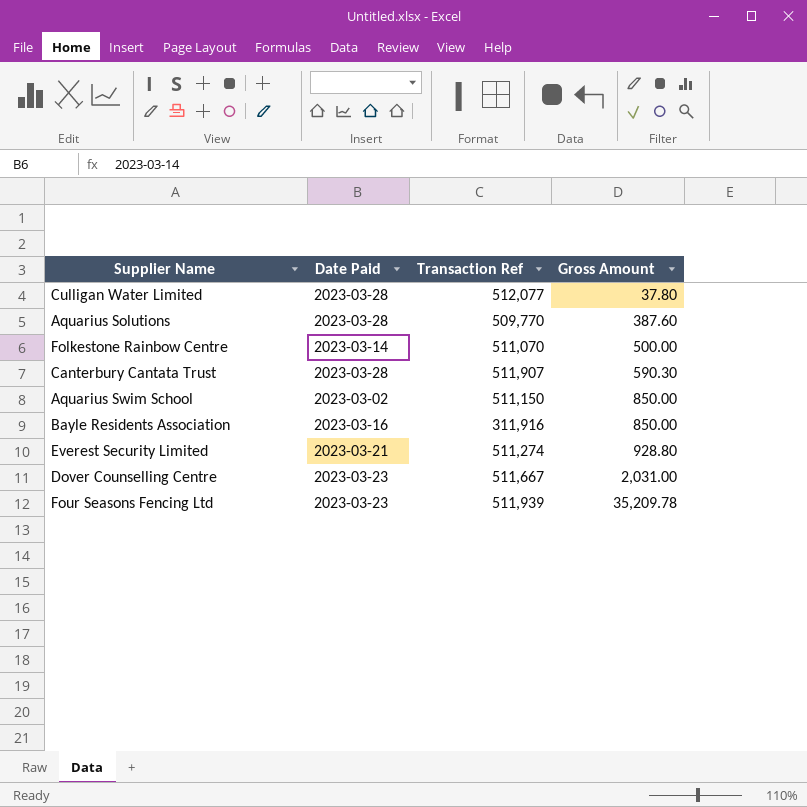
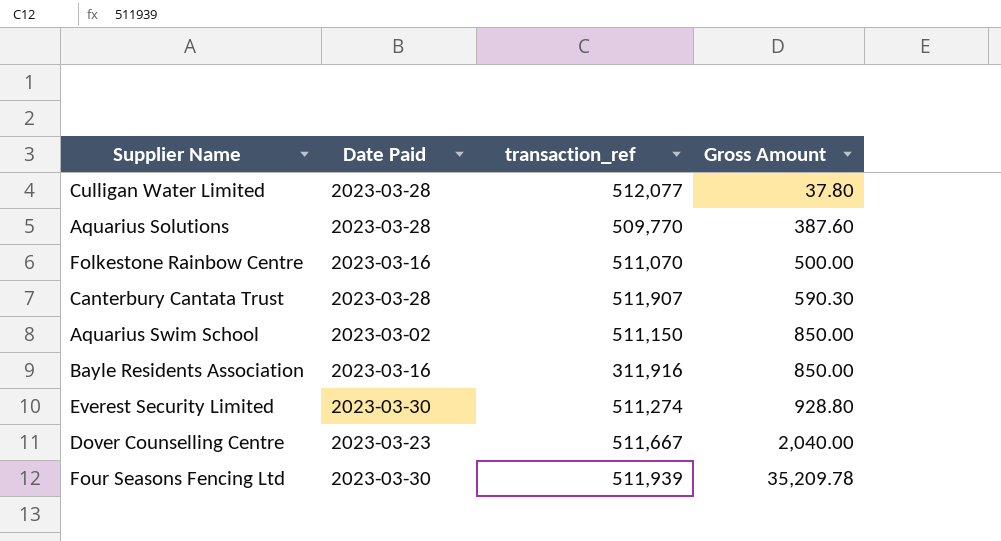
column name: Transaction Ref -> transaction_ref
Folkestone Rainbow Centre | Date Paid: 2023-03-14 -> 2023-03-16
Everest Security Limited | Date Paid: 2023-03-21 -> 2023-03-30
Dover Counselling Centre | Gross Amount: 2,031.00 -> 2,040.00
Four Seasons Fencing Ltd | Date Paid: 2023-03-23 -> 2023-03-30

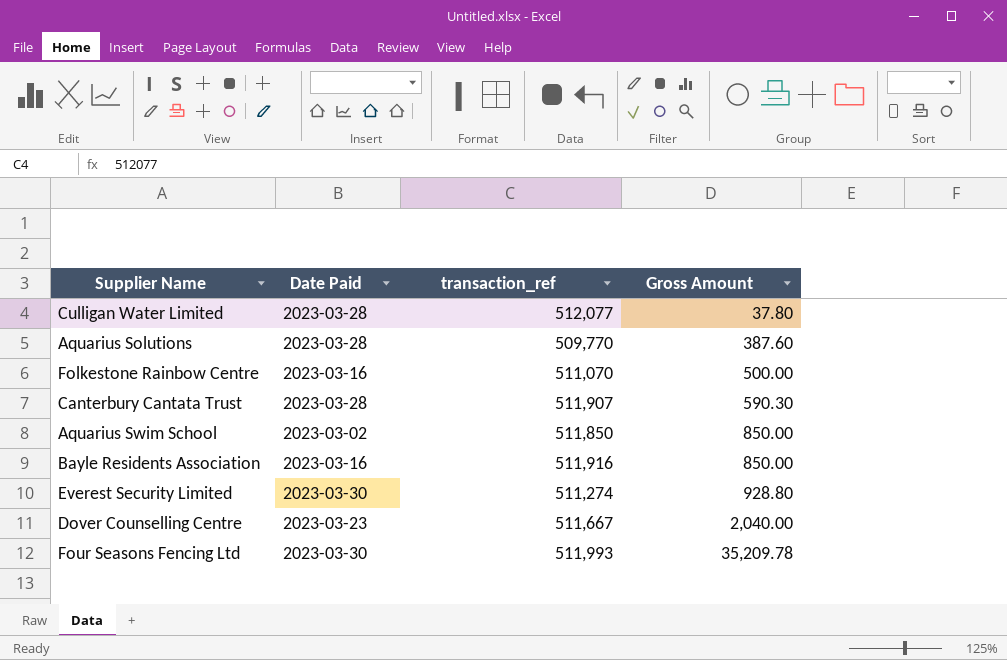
Aquarius Swim School | transaction_ref: 511,150 -> 511,850
Bayle Residents Association | transaction_ref: 311,916 -> 511,916
Four Seasons Fencing Ltd | transaction_ref: 511,939 -> 511,993

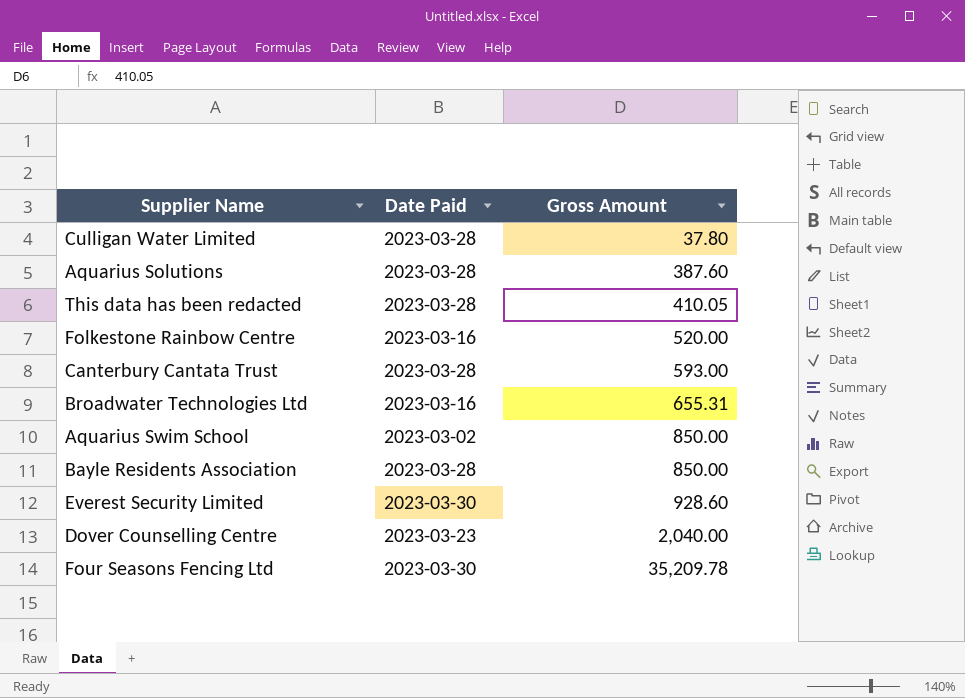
column transaction_ref | position: 3 -> none
row This data has been redacted: none -> 2023-03-28 | 410.05
Folkestone Rainbow Centre | Gross Amount: 500.00 -> 520.00
Canterbury Cantata Trust | Gross Amount: 590.30 -> 593.00
row Broadwater Technologies Ltd: none -> 2023-03-16 | 655.31
Bayle Residents Association | Date Paid: 2023-03-16 -> 2023-03-28
Everest Security Limited | Gross Amount: 928.80 -> 928.60

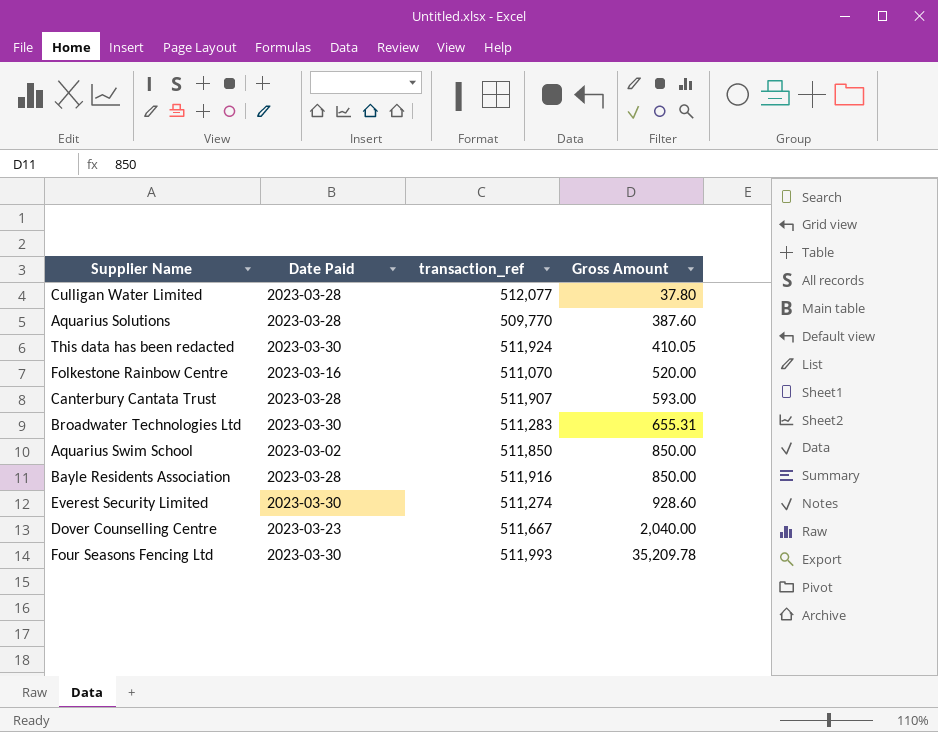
column transaction_ref | position: none -> 3
This data has been redacted | Date Paid: 2023-03-28 -> 2023-03-30
Broadwater Technologies Ltd | Date Paid: 2023-03-16 -> 2023-03-30

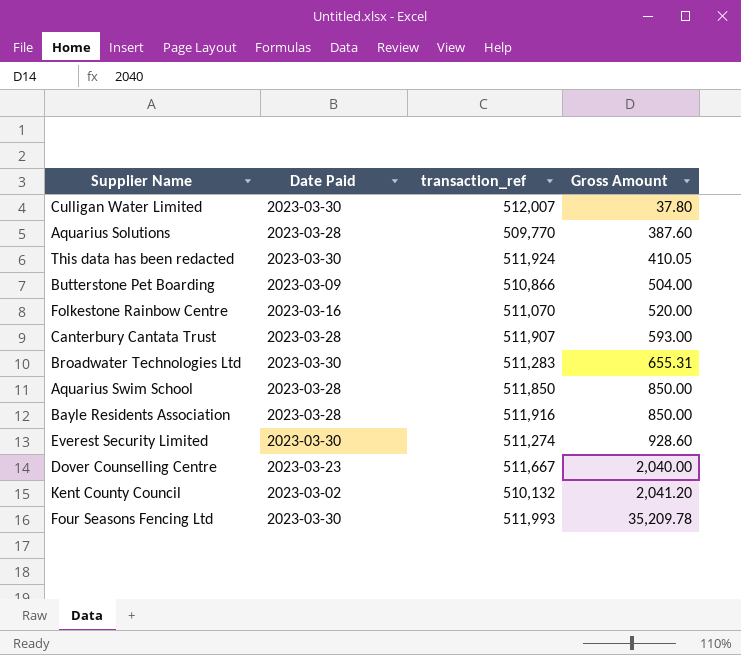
Culligan Water Limited | Date Paid: 2023-03-28 -> 2023-03-30
Culligan Water Limited | transaction_ref: 512,077 -> 512,007
row Butterstone Pet Boarding: none -> 2023-03-09 | 510,866 | 504.00
Aquarius Swim School | Date Paid: 2023-03-02 -> 2023-03-28
row Kent County Council: none -> 2023-03-02 | 510,132 | 2,041.20

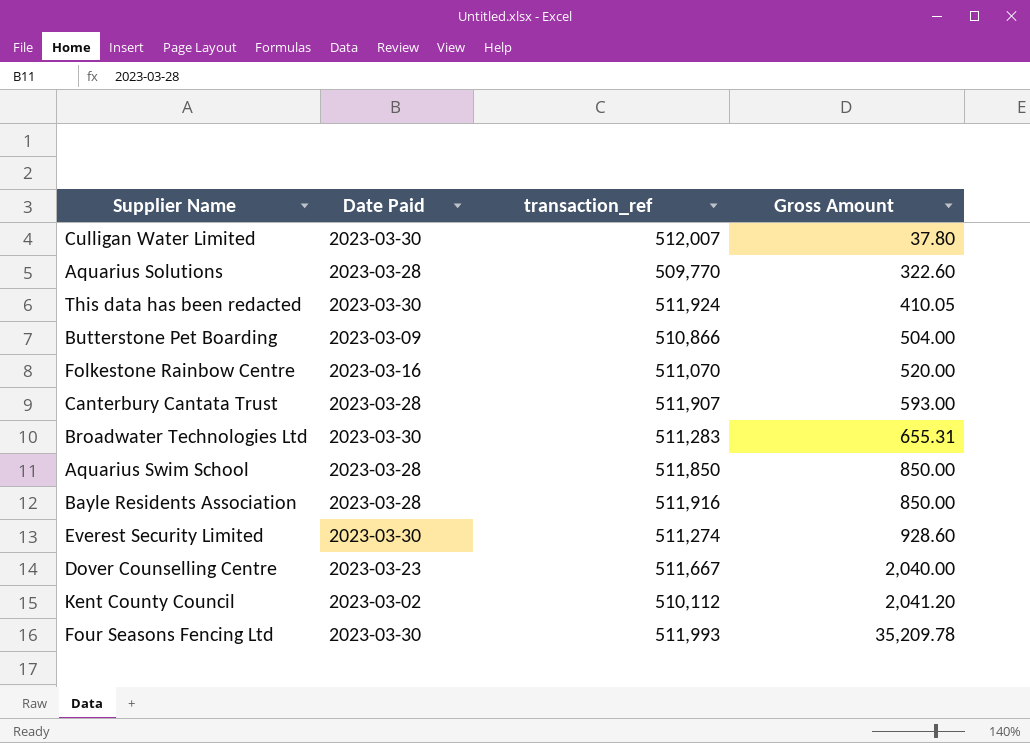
Aquarius Solutions | Gross Amount: 387.60 -> 322.60
Kent County Council | transaction_ref: 510,132 -> 510,112

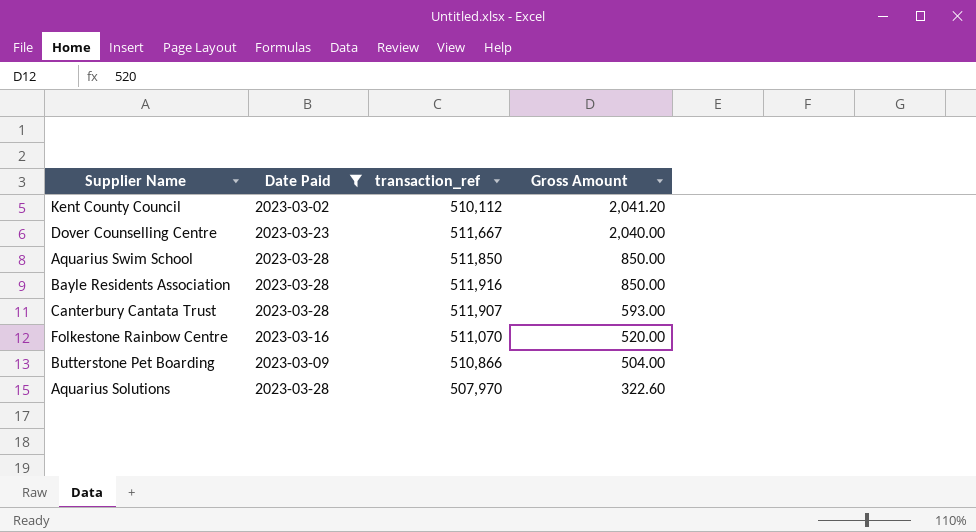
filter: none -> Date Paid != 2023-03-30
row order: Gross Amount ascending -> Gross Amount descending
Aquarius Solutions | transaction_ref: 509,770 -> 507,970

